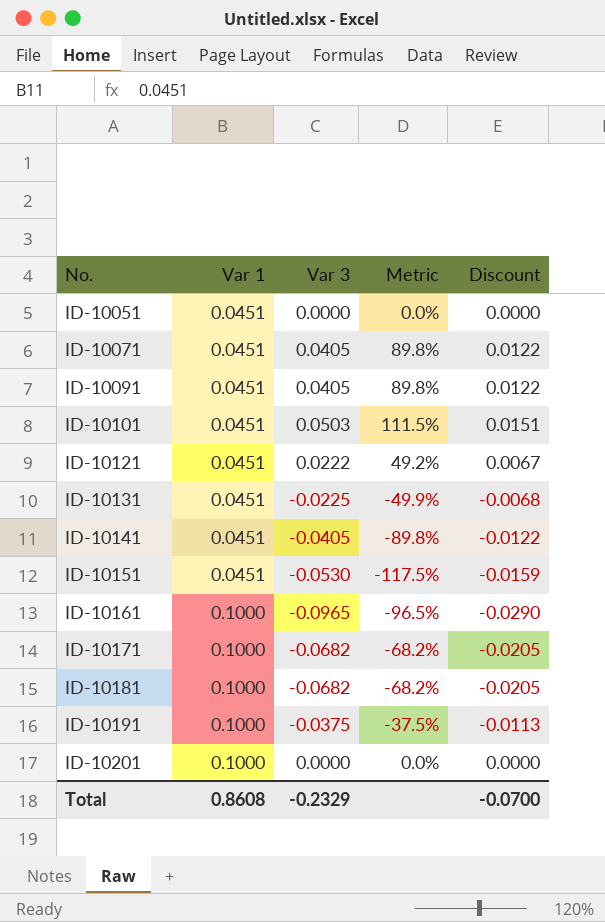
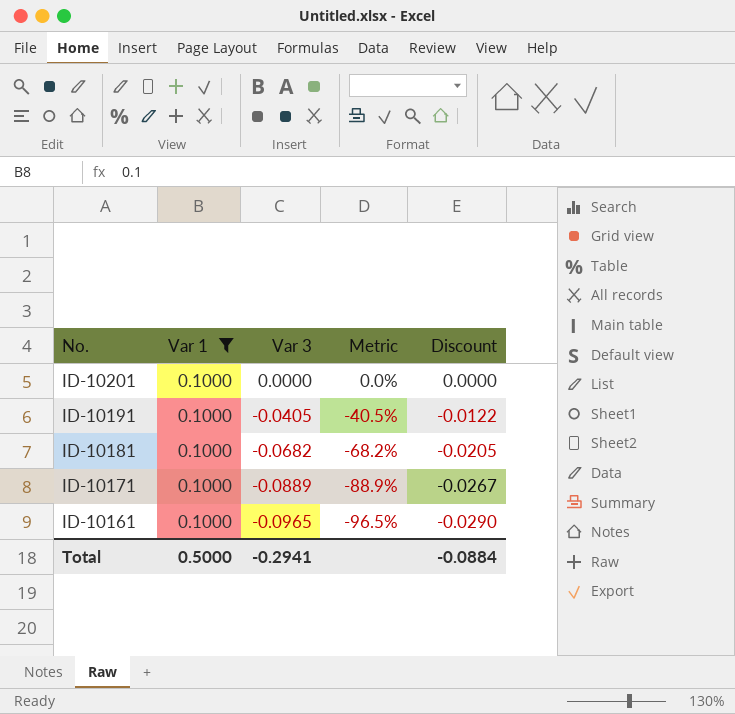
filter: none -> Var 1 = 0.1000
row order: No. ascending -> No. descending
ID-10191 | Var 3: -0.0375 -> -0.0405
ID-10191 | Metric: -37.5% -> -40.5%
ID-10191 | Discount: -0.0113 -> -0.0122
ID-10171 | Var 3: -0.0682 -> -0.0889
ID-10171 | Metric: -68.2% -> -88.9%
ID-10171 | Discount: -0.0205 -> -0.0267
Total | Var 1: 0.8608 -> 0.5000
Total | Var 3: -0.2329 -> -0.2941
Total | Discount: -0.0700 -> -0.0884

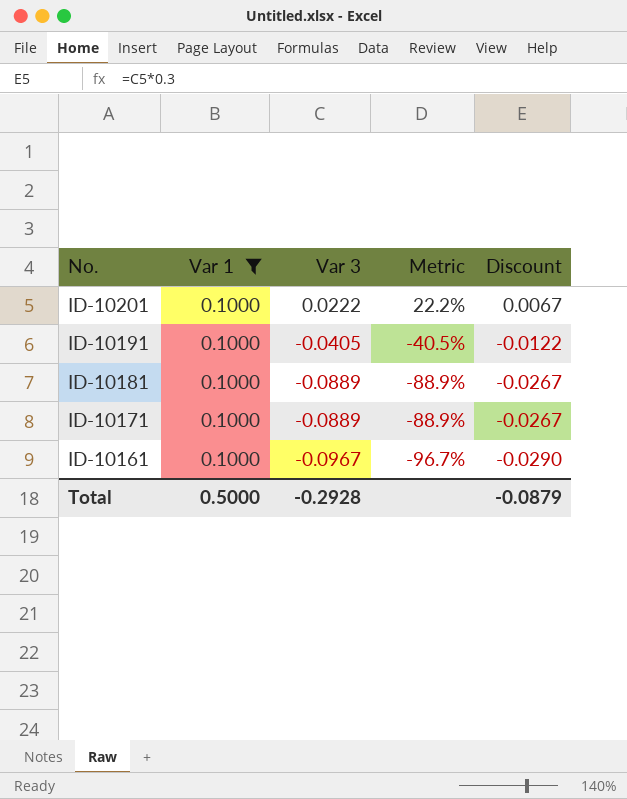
ID-10201 | Var 3: 0.0000 -> 0.0222
ID-10201 | Metric: 0.0% -> 22.2%
ID-10201 | Discount: 0.0000 -> 0.0067
ID-10181 | Var 3: -0.0682 -> -0.0889
ID-10181 | Metric: -68.2% -> -88.9%
ID-10181 | Discount: -0.0205 -> -0.0267
ID-10161 | Var 3: -0.0965 -> -0.0967
ID-10161 | Metric: -96.5% -> -96.7%
Total | Var 3: -0.2941 -> -0.2928
Total | Discount: -0.0884 -> -0.0879

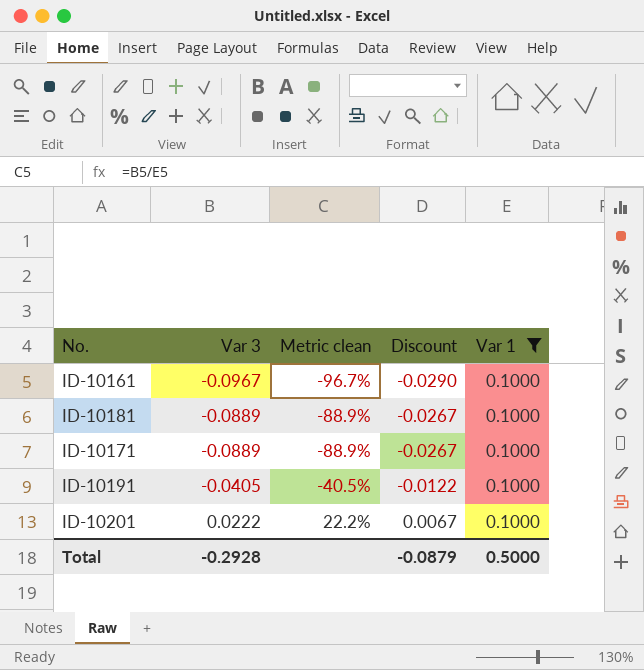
row order: No. descending -> Var 3 ascending
column name: Metric -> Metric clean
column Var 1 | position: 2 -> 5

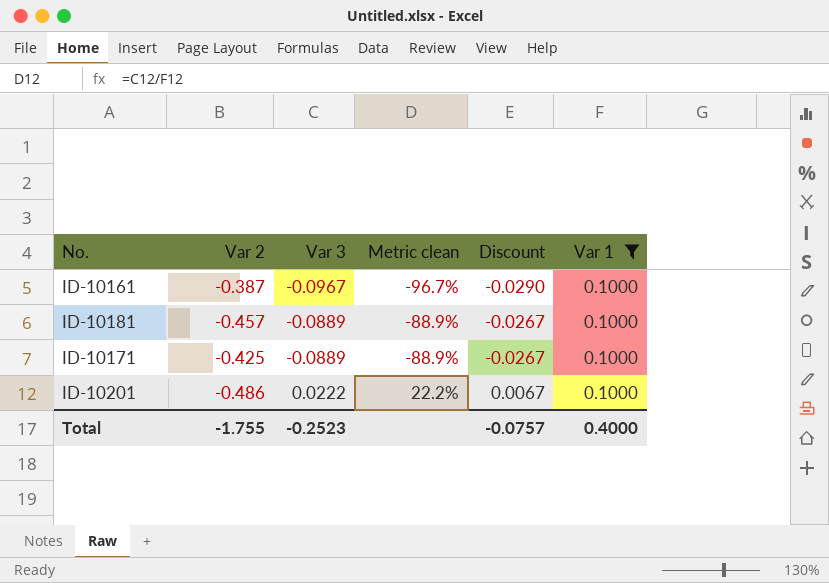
column Var 2 | position: none -> 2
row ID-10191: -0.0405 | -40.5% | -0.0122 | 0.1000 -> none
Total | Var 3: -0.2928 -> -0.2523
Total | Discount: -0.0879 -> -0.0757
Total | Var 1: 0.5000 -> 0.4000

